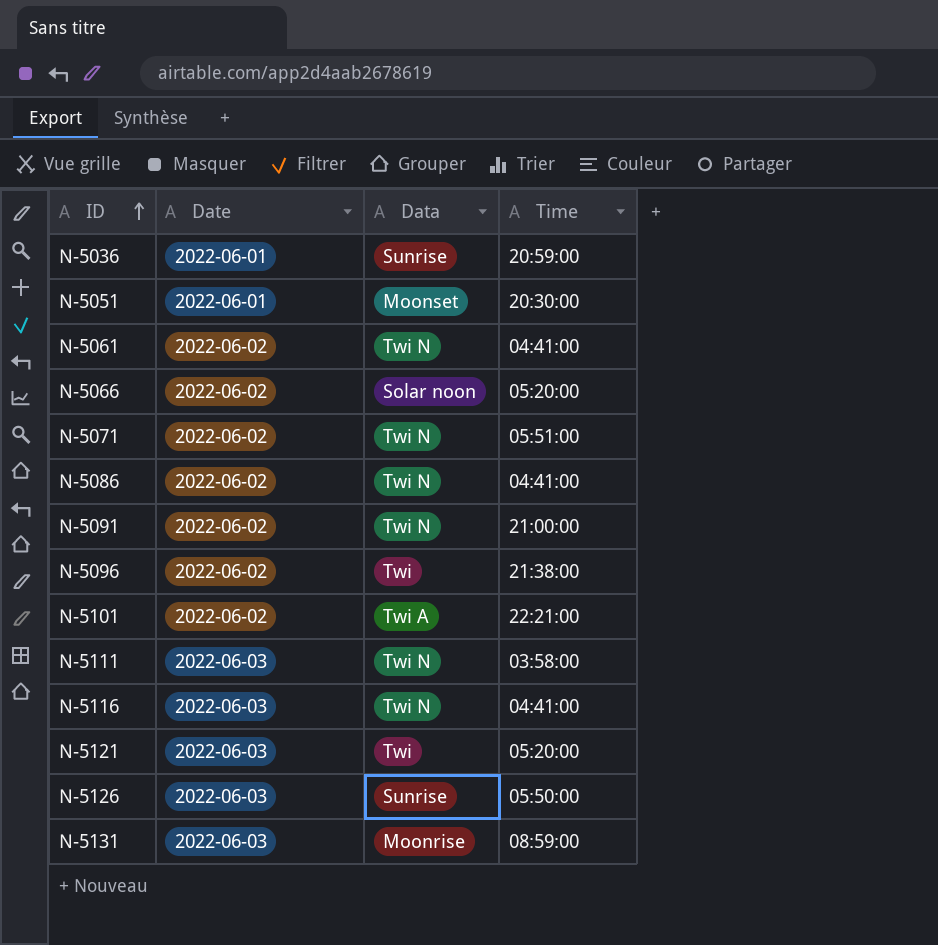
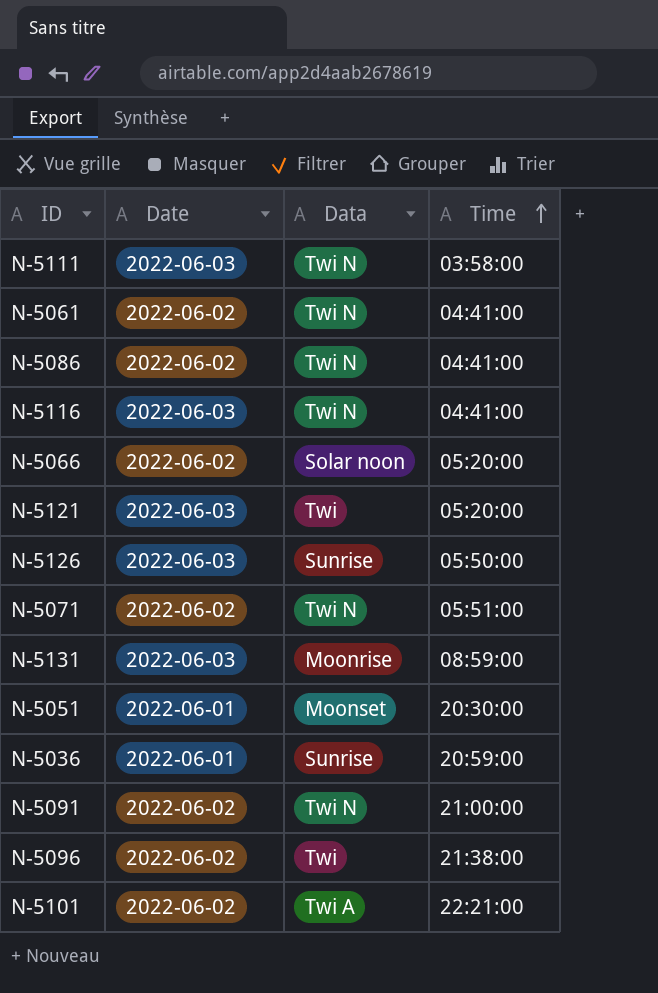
row order: ID ascending -> Time ascending

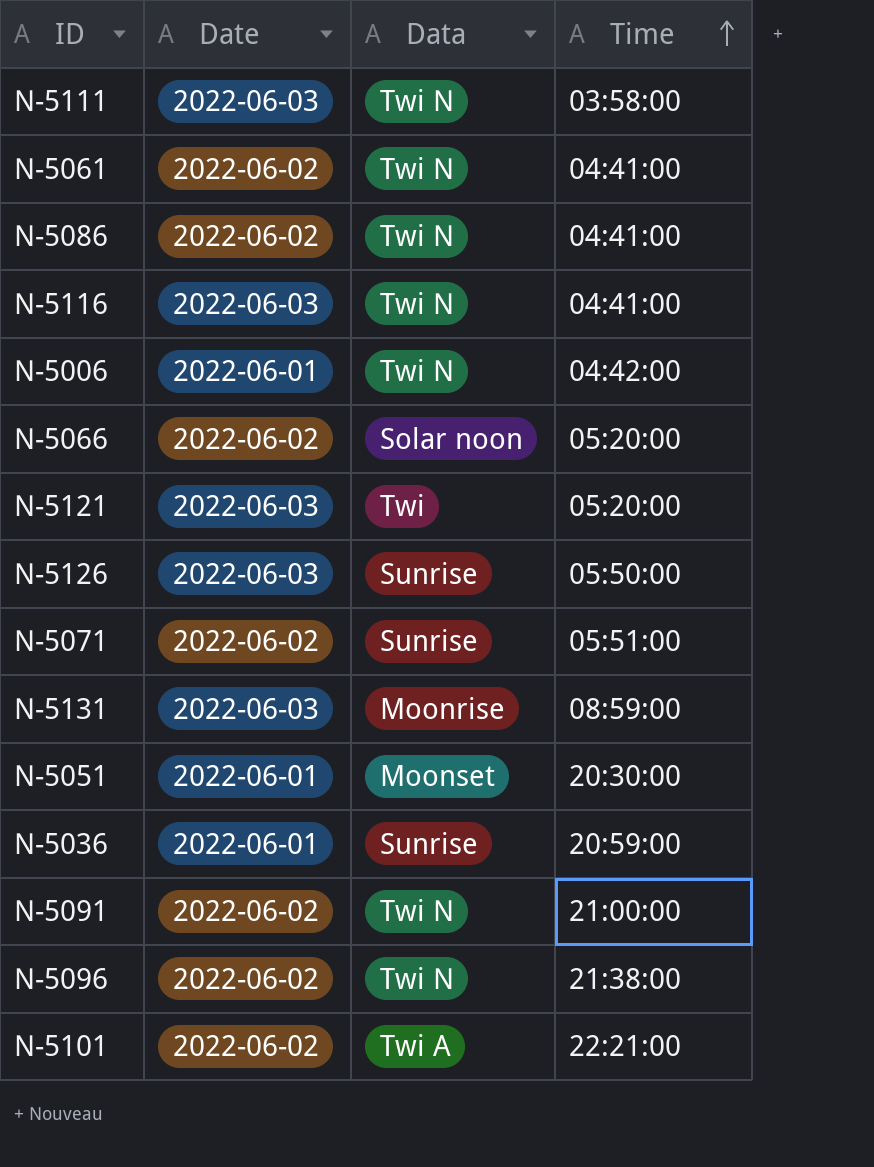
row N-5006: none -> 2022-06-01 | Twi N | 04:42:00
N-5071 | Data: Twi N -> Sunrise
N-5096 | Data: Twi -> Twi N

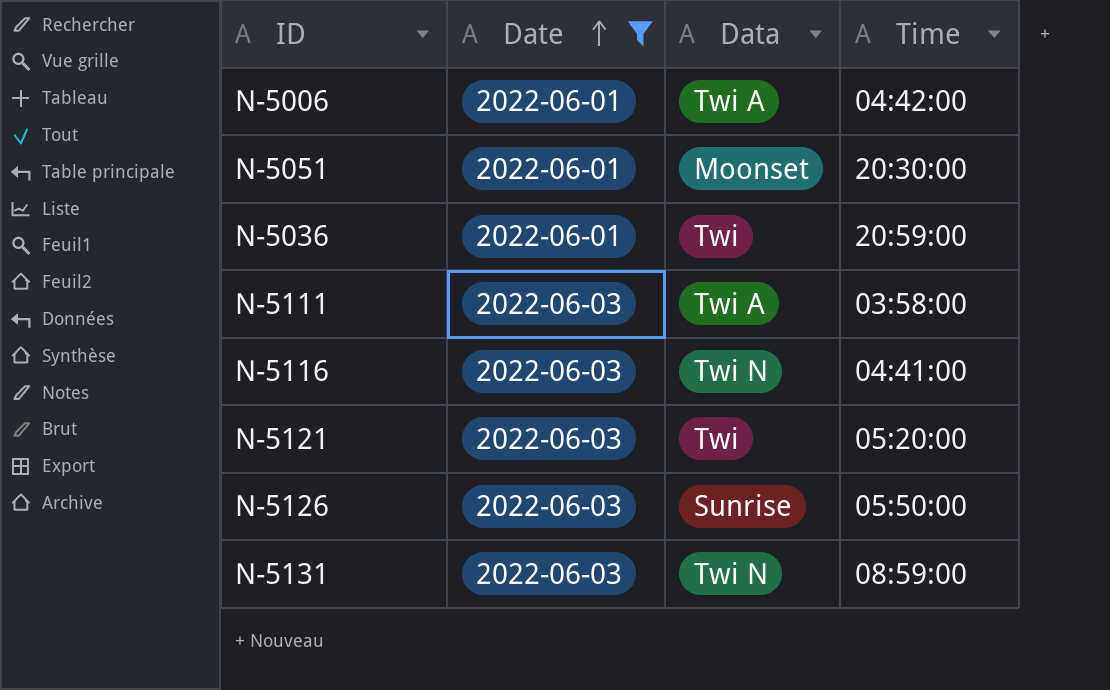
filter: none -> Date != 2022-06-02
row order: Time ascending -> Date ascending
N-5006 | Data: Twi N -> Twi A
N-5036 | Data: Sunrise -> Twi
N-5111 | Data: Twi N -> Twi A
N-5131 | Data: Moonrise -> Twi N

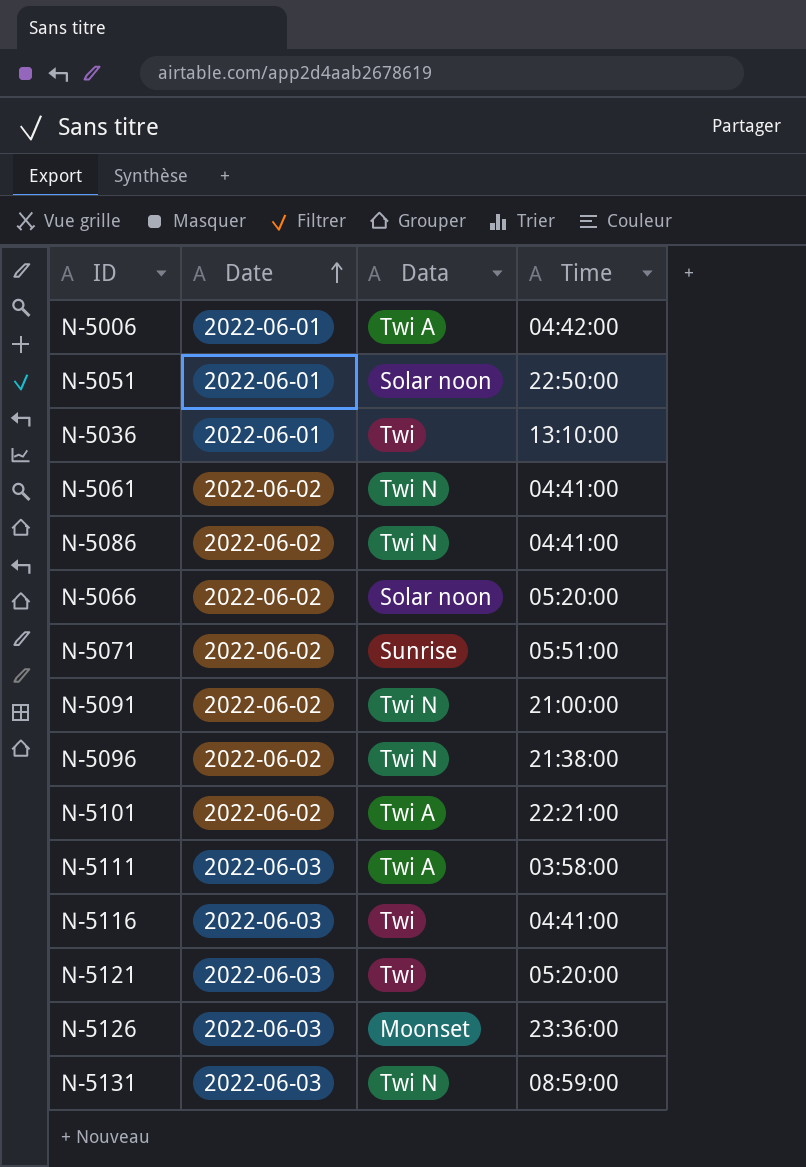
filter: Date != 2022-06-02 -> none
N-5051 | Data: Moonset -> Solar noon
N-5051 | Time: 20:30:00 -> 22:50:00
N-5036 | Time: 20:59:00 -> 13:10:00
N-5116 | Data: Twi N -> Twi
N-5126 | Data: Sunrise -> Moonset
N-5126 | Time: 05:50:00 -> 23:36:00

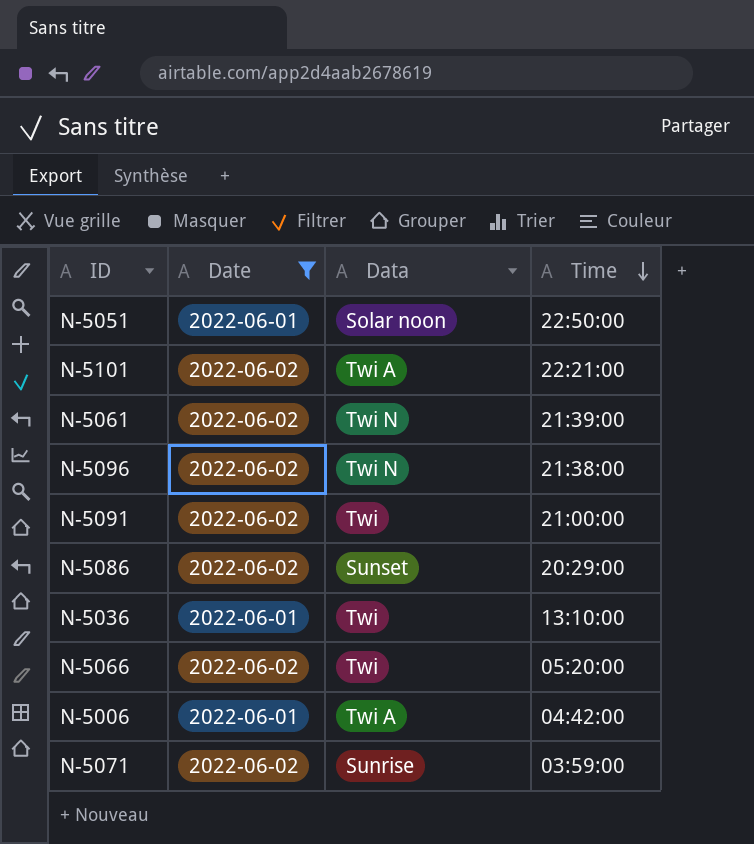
filter: none -> Date != 2022-06-03
row order: Date ascending -> Time descending
N-5061 | Time: 04:41:00 -> 21:39:00
N-5091 | Data: Twi N -> Twi
N-5086 | Data: Twi N -> Sunset
N-5086 | Time: 04:41:00 -> 20:29:00
N-5066 | Data: Solar noon -> Twi
N-5071 | Time: 05:51:00 -> 03:59:00

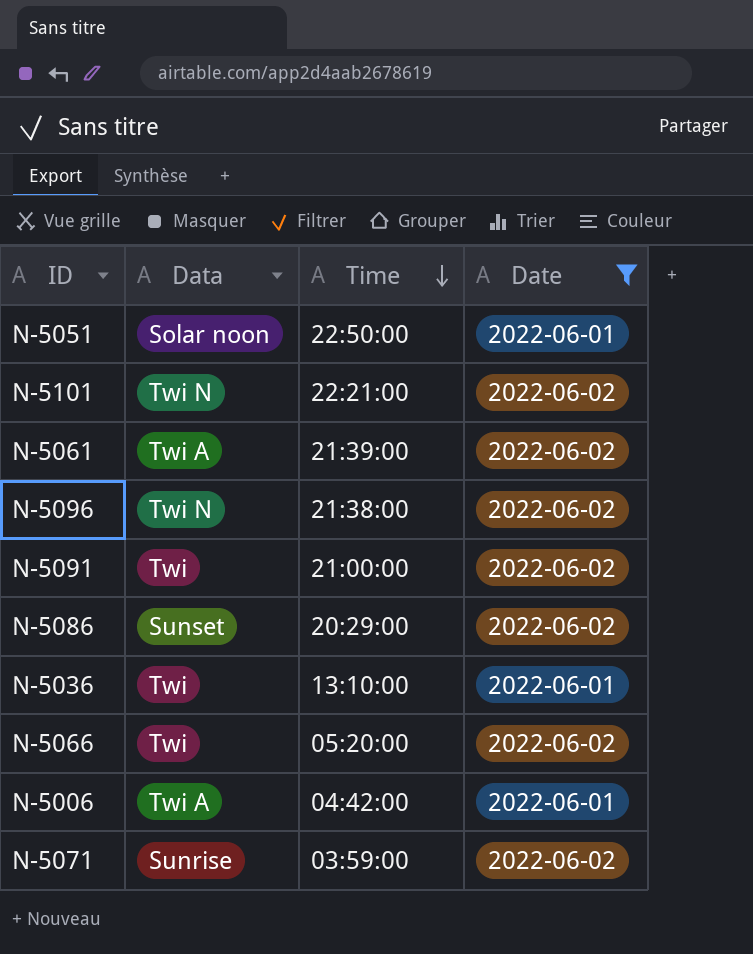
column Date | position: 2 -> 4
N-5101 | Data: Twi A -> Twi N
N-5061 | Data: Twi N -> Twi A

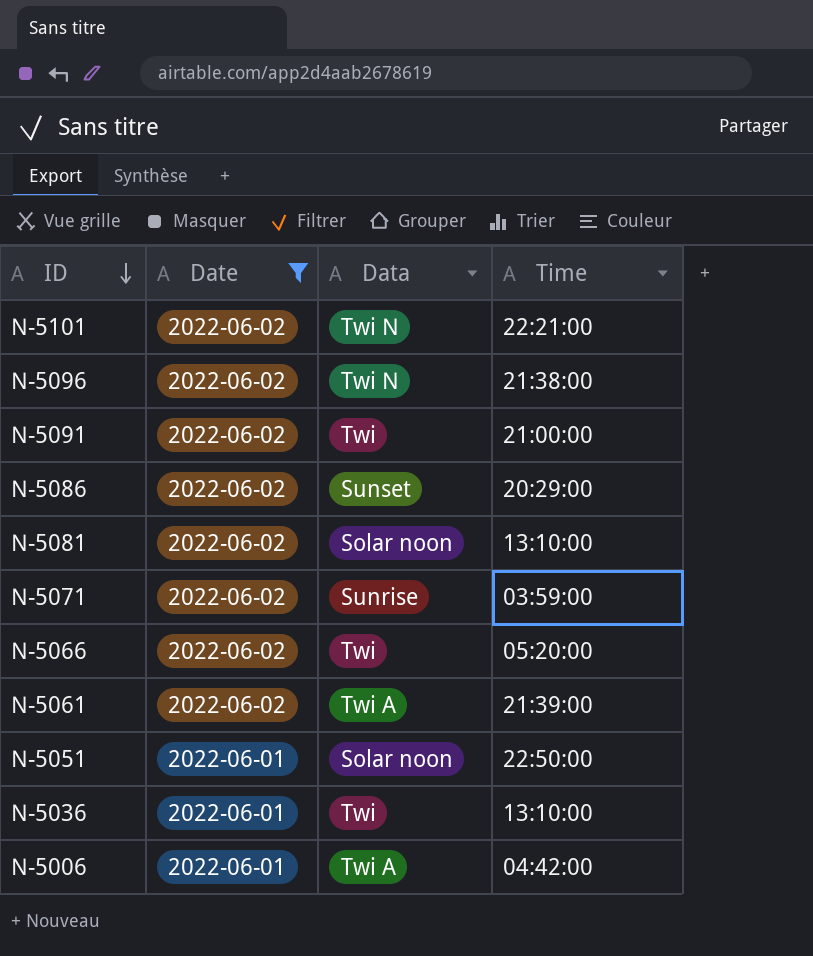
row order: Time descending -> ID descending
column Date | position: 4 -> 2
row N-5081: none -> 2022-06-02 | Solar noon | 13:10:00

